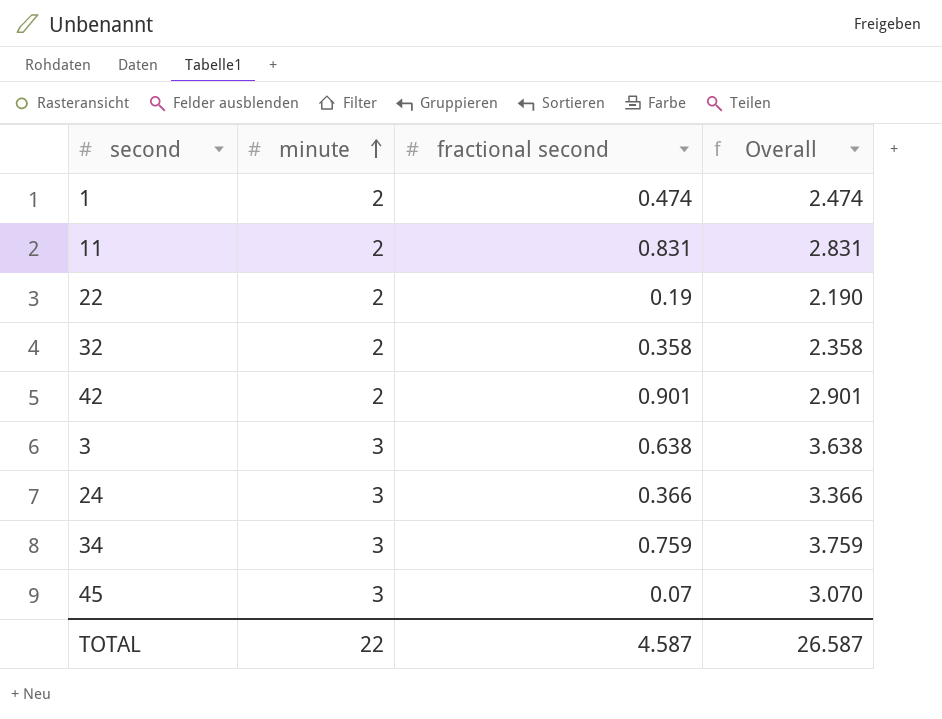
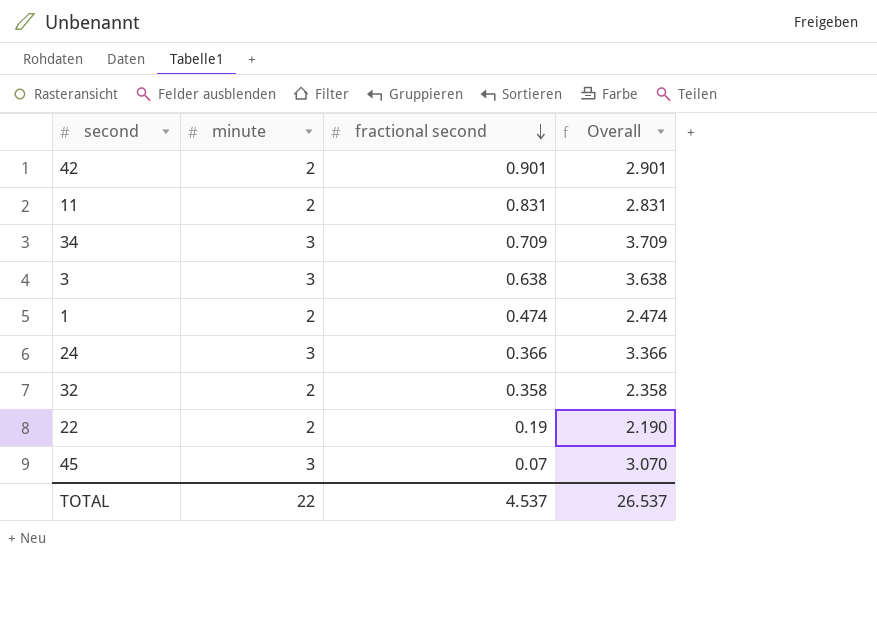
row order: minute ascending -> fractional second descending
34 | fractional second: 0.759 -> 0.709
34 | Overall: 3.759 -> 3.709
TOTAL | fractional second: 4.587 -> 4.537
TOTAL | Overall: 26.587 -> 26.537

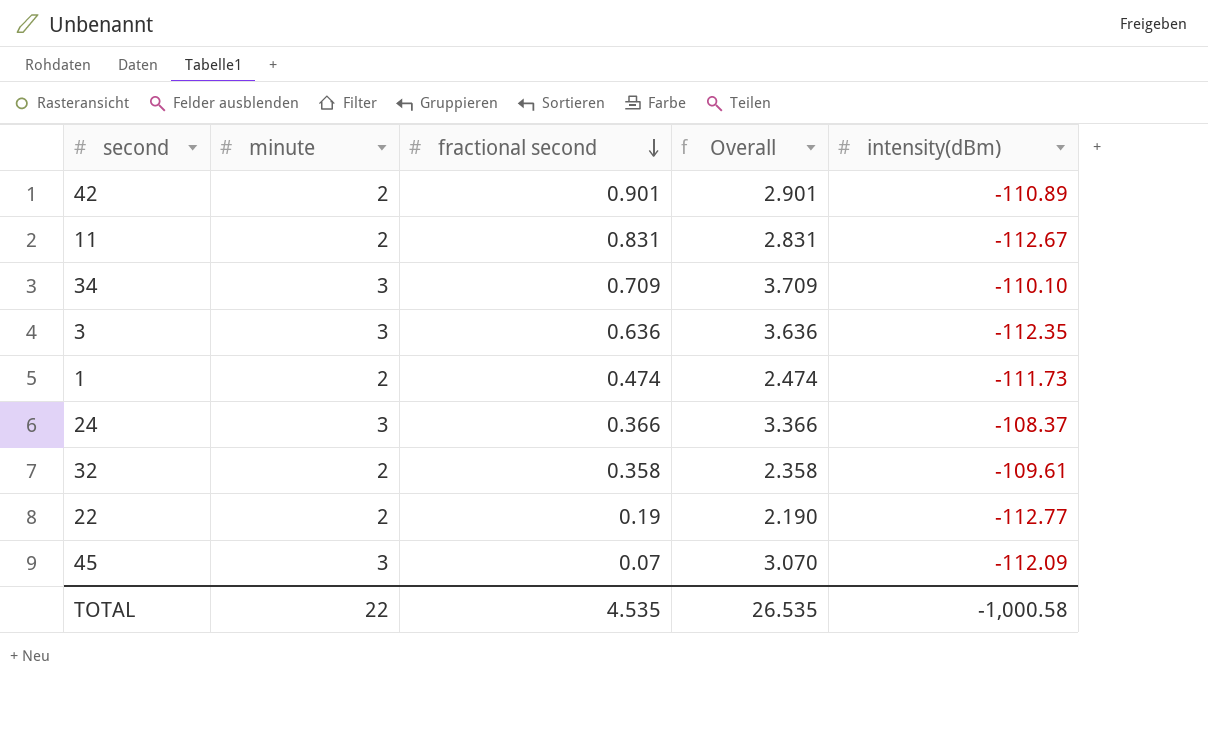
column intensity(dBm) | position: none -> 5
3 | fractional second: 0.638 -> 0.636
3 | Overall: 3.638 -> 3.636
TOTAL | fractional second: 4.537 -> 4.535
TOTAL | Overall: 26.537 -> 26.535

